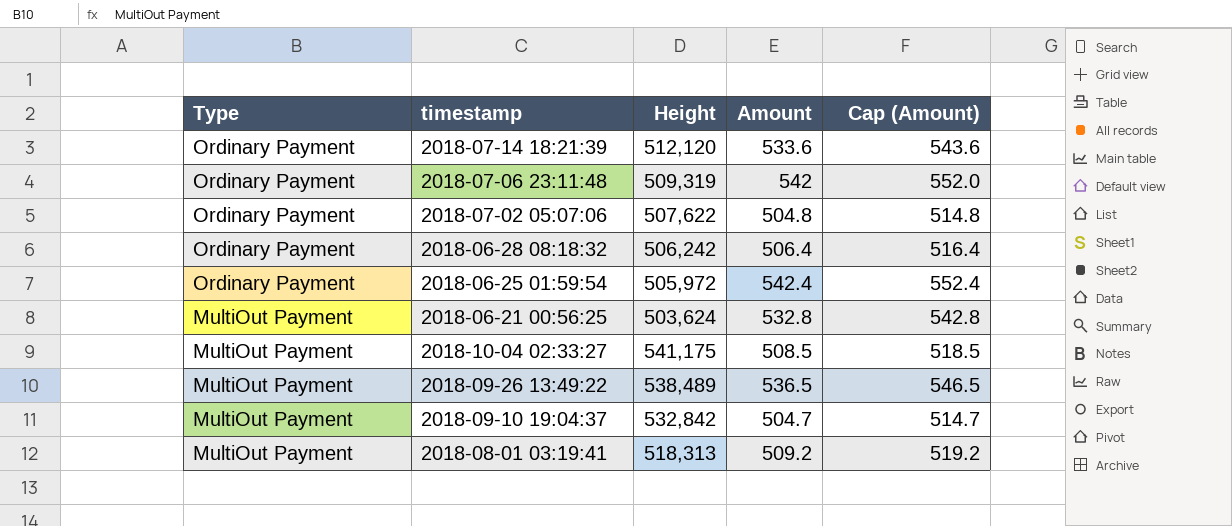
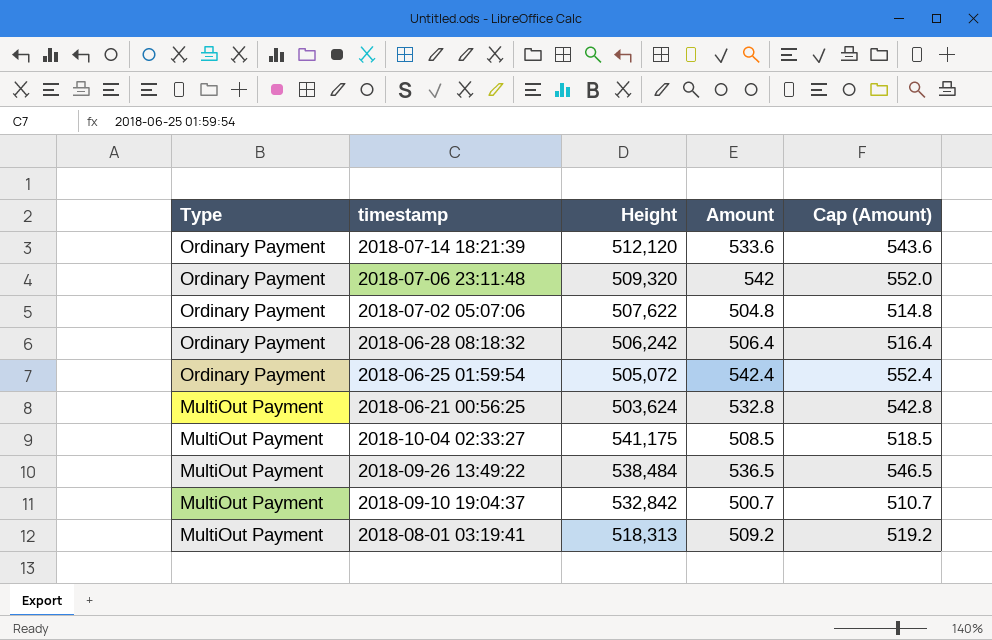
2018-07-06 23:11:48 | Height: 509,319 -> 509,320
2018-06-25 01:59:54 | Height: 505,972 -> 505,072
2018-09-26 13:49:22 | Height: 538,489 -> 538,484
2018-09-10 19:04:37 | Amount: 504.7 -> 500.7
2018-09-10 19:04:37 | Cap (Amount): 514.7 -> 510.7

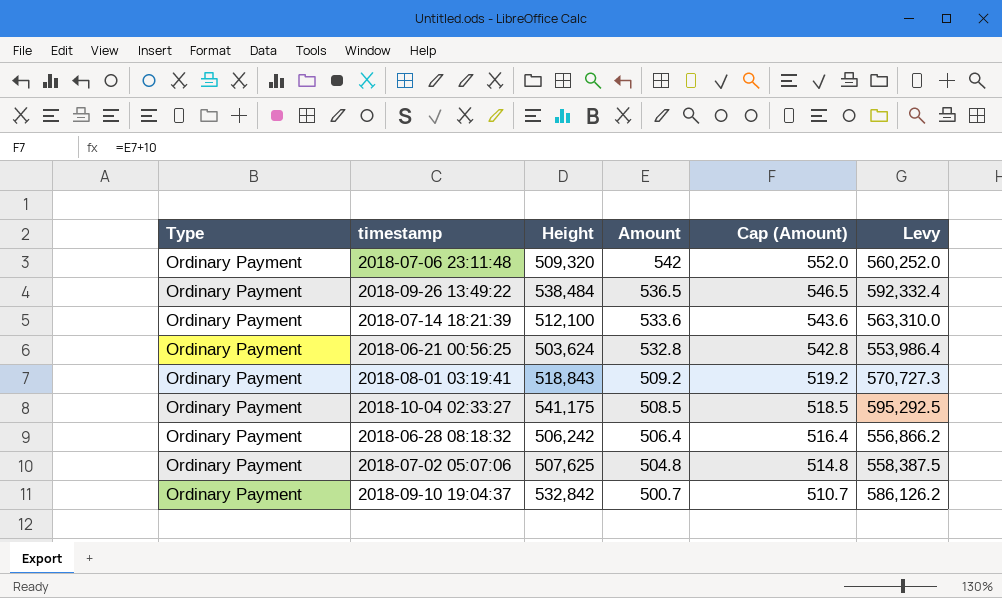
row order: Type descending -> Amount descending
column Levy | formula: none -> [Height] * 1.1
row 2018-06-25 01:59:54: Ordinary Payment | 505,072 | 542.4 | 552.4 -> none
2018-09-26 13:49:22 | Type: MultiOut Payment -> Ordinary Payment
2018-07-14 18:21:39 | Height: 512,120 -> 512,100
2018-06-21 00:56:25 | Type: MultiOut Payment -> Ordinary Payment
2018-08-01 03:19:41 | Type: MultiOut Payment -> Ordinary Payment
2018-08-01 03:19:41 | Height: 518,313 -> 518,843
2018-10-04 02:33:27 | Type: MultiOut Payment -> Ordinary Payment
2018-07-02 05:07:06 | Height: 507,622 -> 507,625
2018-09-10 19:04:37 | Type: MultiOut Payment -> Ordinary Payment

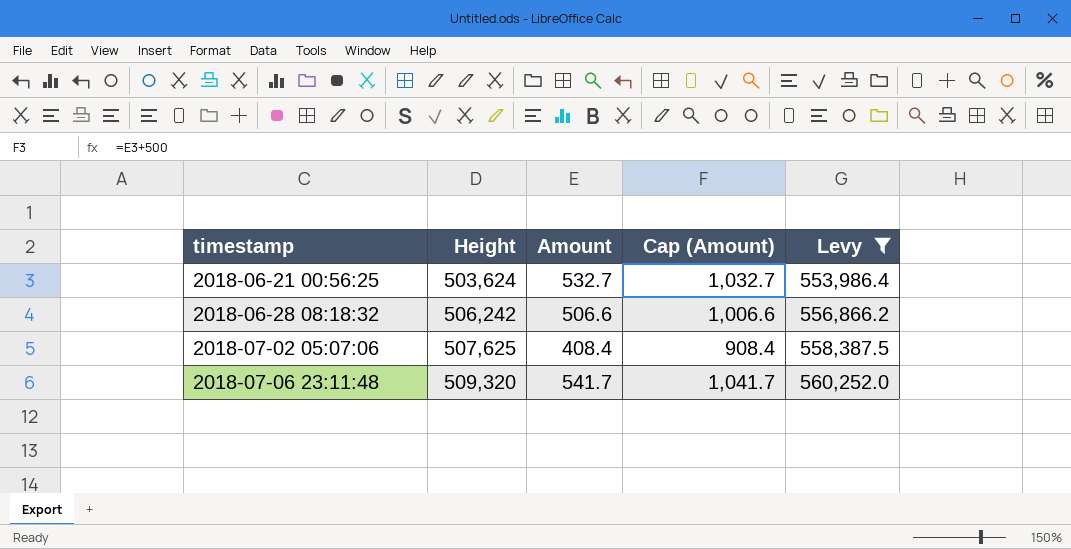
filter: none -> Levy <= 560,252.0
row order: Amount descending -> timestamp ascending
column Type | position: 1 -> none
column Cap (Amount) | formula: [Amount] + 10 -> [Amount] + 500
2018-06-21 00:56:25 | Amount: 532.8 -> 532.7
2018-06-28 08:18:32 | Amount: 506.4 -> 506.6
2018-07-02 05:07:06 | Amount: 504.8 -> 408.4
2018-07-06 23:11:48 | Amount: 542 -> 541.7

